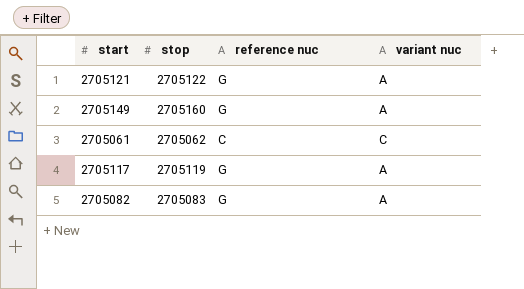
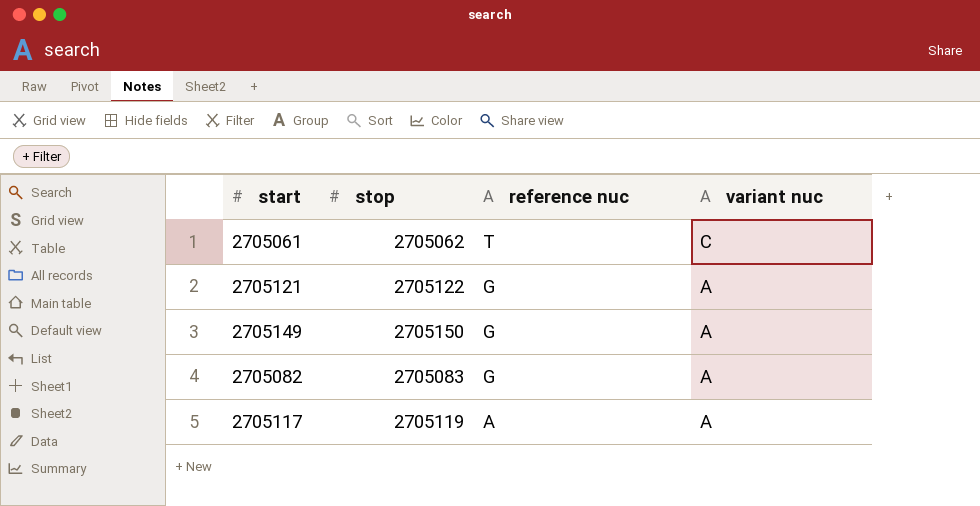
row order: none -> reference nuc descending
2705061 | reference nuc: C -> T
2705149 | stop: 2705160 -> 2705150
2705117 | reference nuc: G -> A

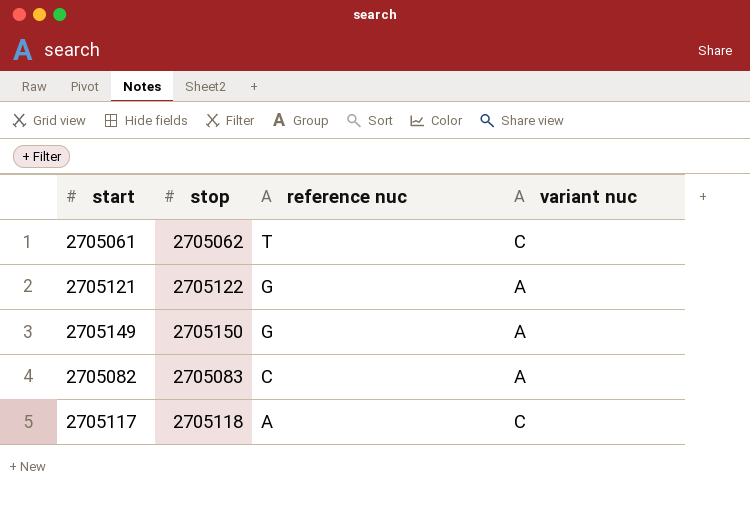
2705082 | reference nuc: G -> C
2705117 | stop: 2705119 -> 2705118
2705117 | variant nuc: A -> C

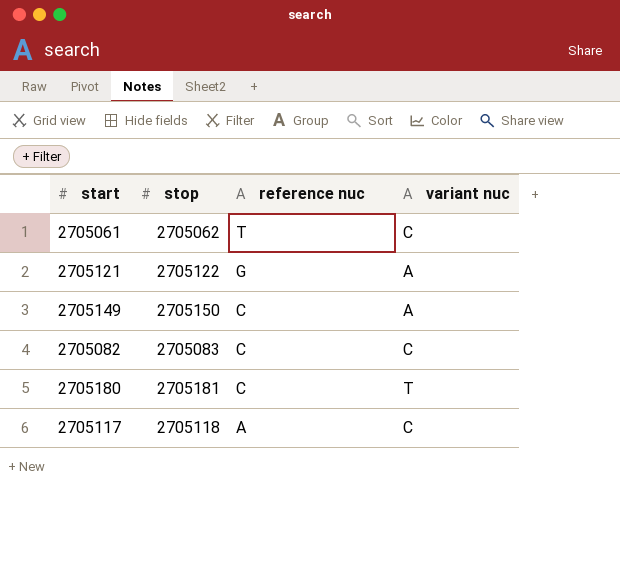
2705149 | reference nuc: G -> C
2705082 | variant nuc: A -> C
row 2705180: none -> 2705181 | C | T

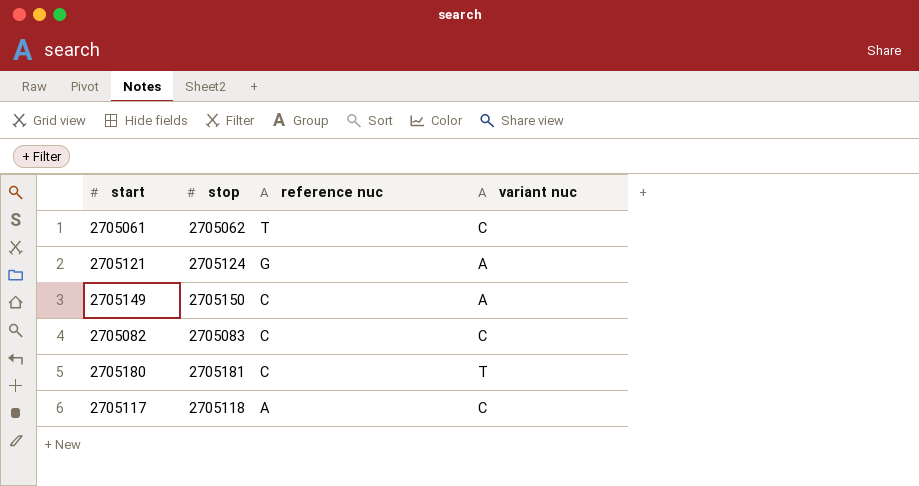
2705121 | stop: 2705122 -> 2705124

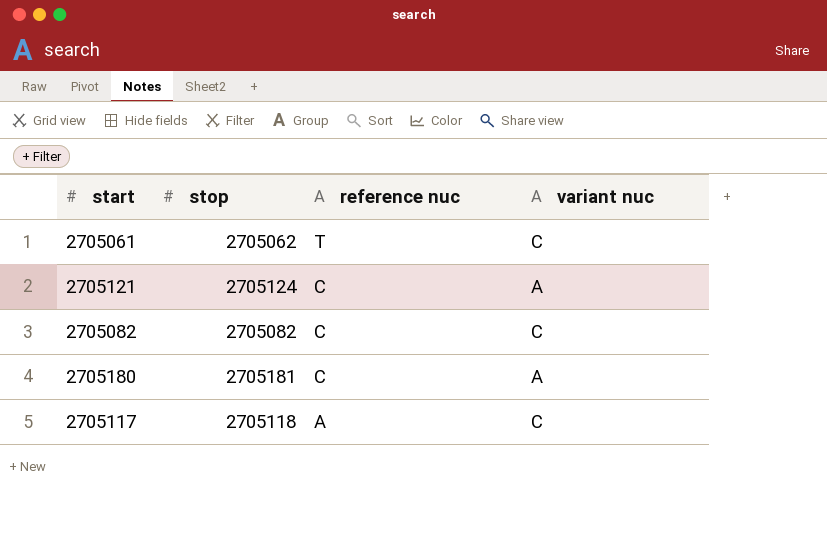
row 2705149: 2705150 | C | A -> none
2705121 | reference nuc: G -> C
2705082 | stop: 2705083 -> 2705082
2705180 | variant nuc: T -> A

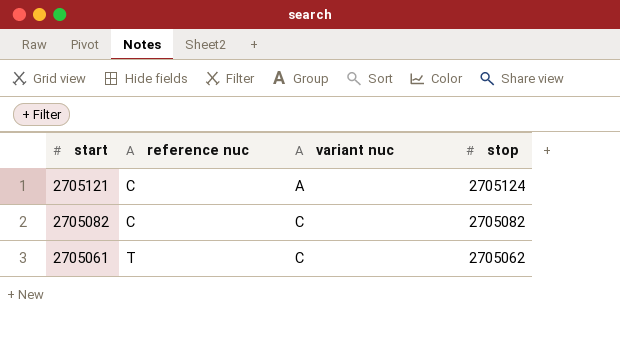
row order: reference nuc descending -> start descending
column stop | position: 2 -> 4
row 2705180: 2705181 | C | A -> none
row 2705117: 2705118 | A | C -> none

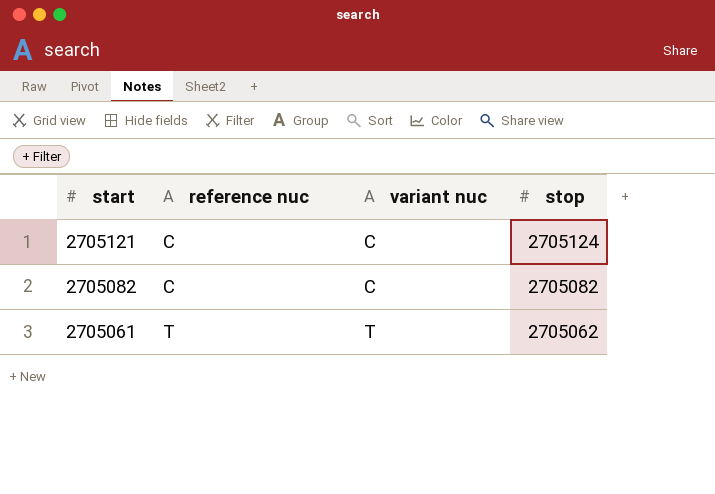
2705121 | variant nuc: A -> C
2705061 | variant nuc: C -> T

